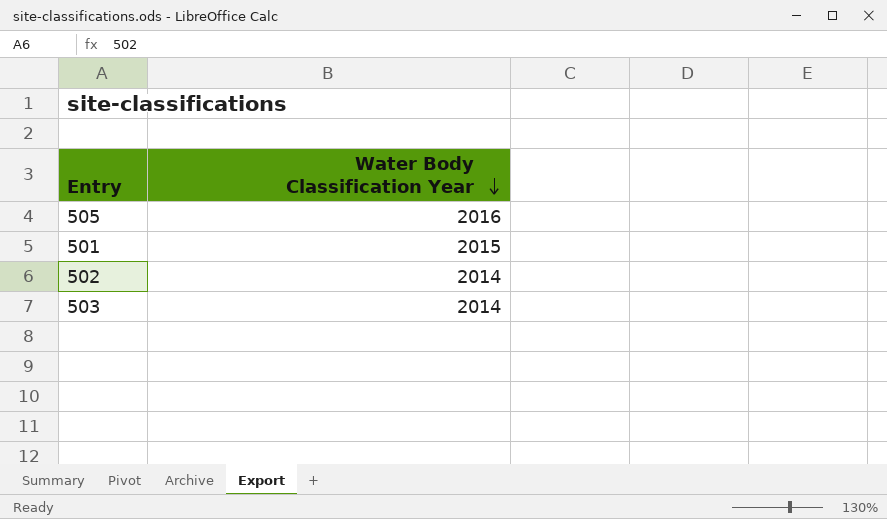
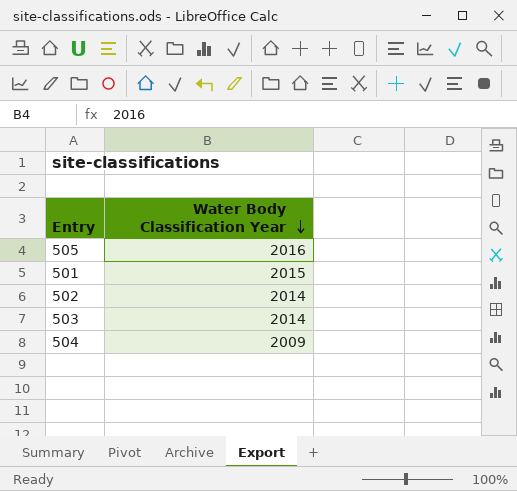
row 504: none -> 2009

